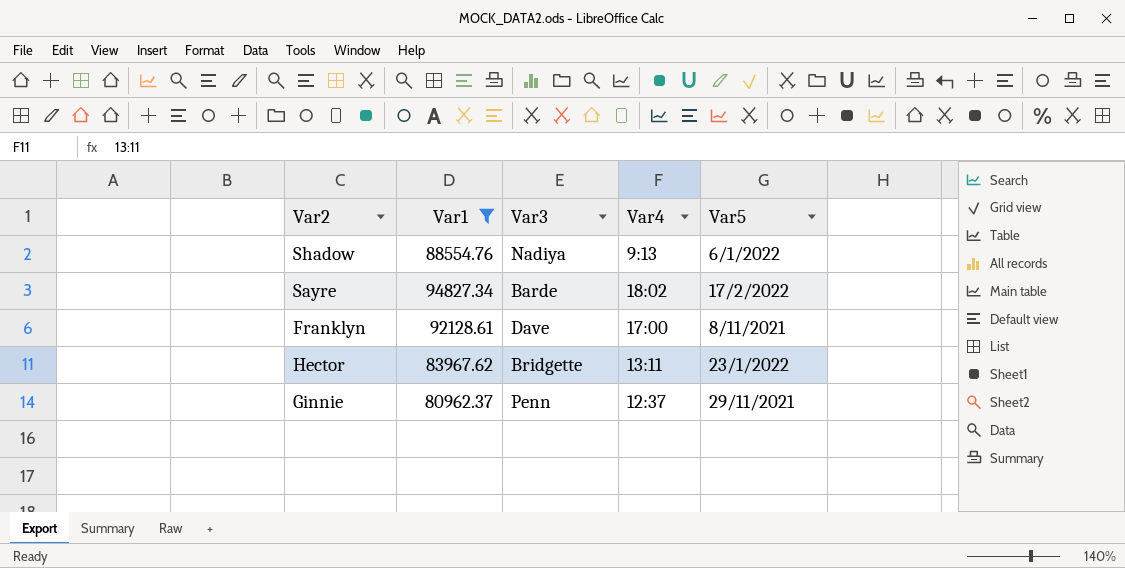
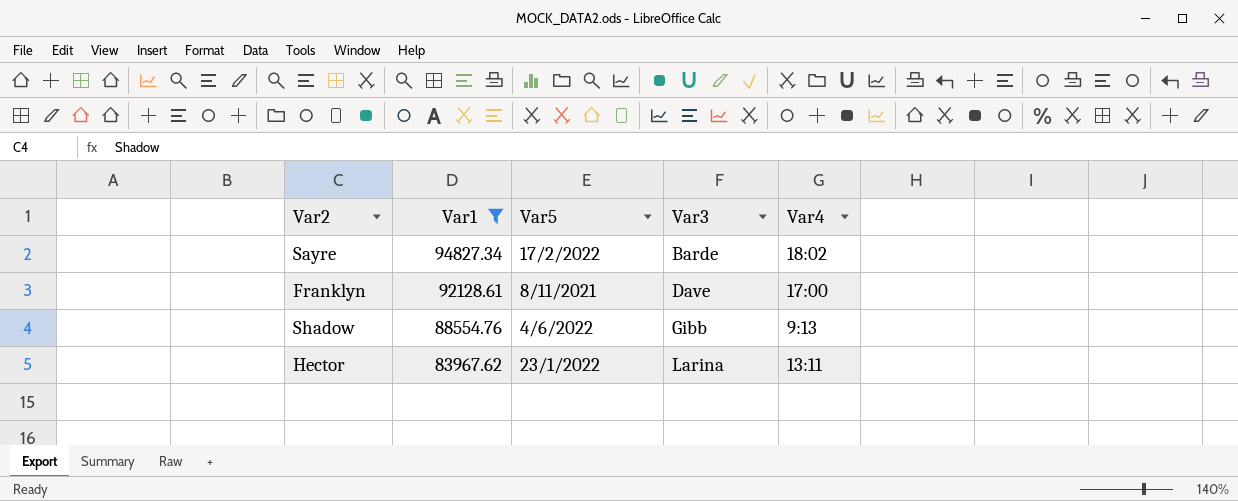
row order: none -> Var1 descending
column Var5 | position: 5 -> 3
row Ginnie: 80962.37 | Penn | 12:37 | 29/11/2021 -> none
Shadow | Var5: 6/1/2022 -> 4/6/2022
Shadow | Var3: Nadiya -> Gibb
Hector | Var3: Bridgette -> Larina

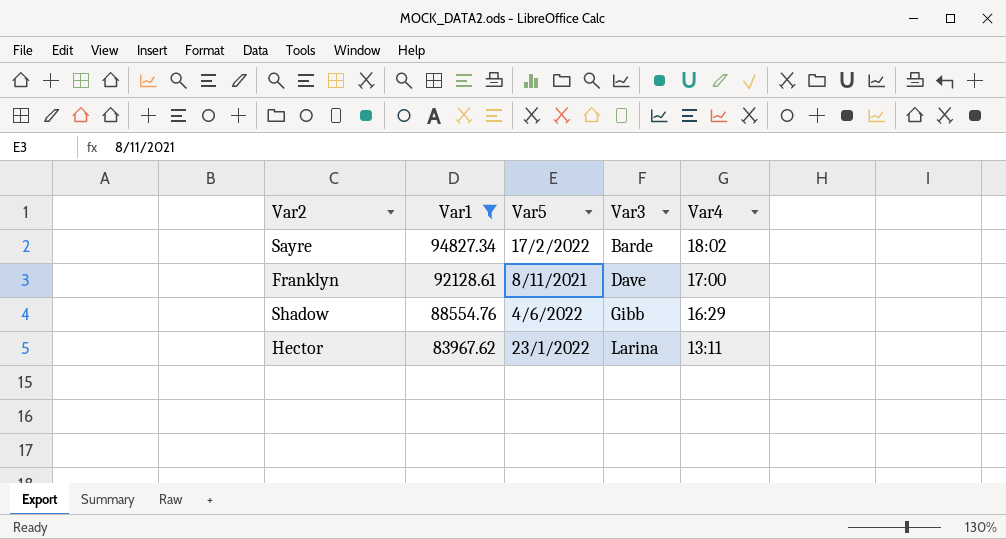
Shadow | Var4: 9:13 -> 16:29

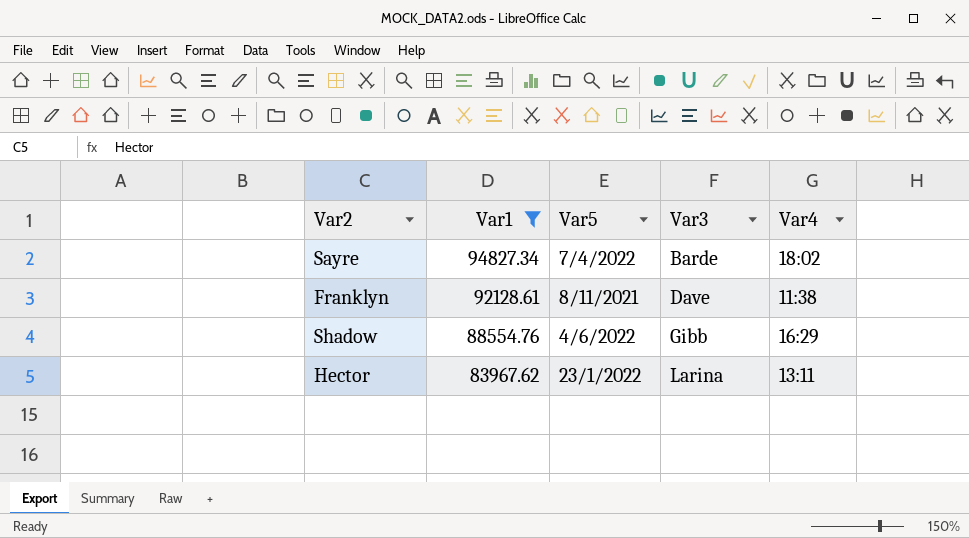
Sayre | Var5: 17/2/2022 -> 7/4/2022
Franklyn | Var4: 17:00 -> 11:38

